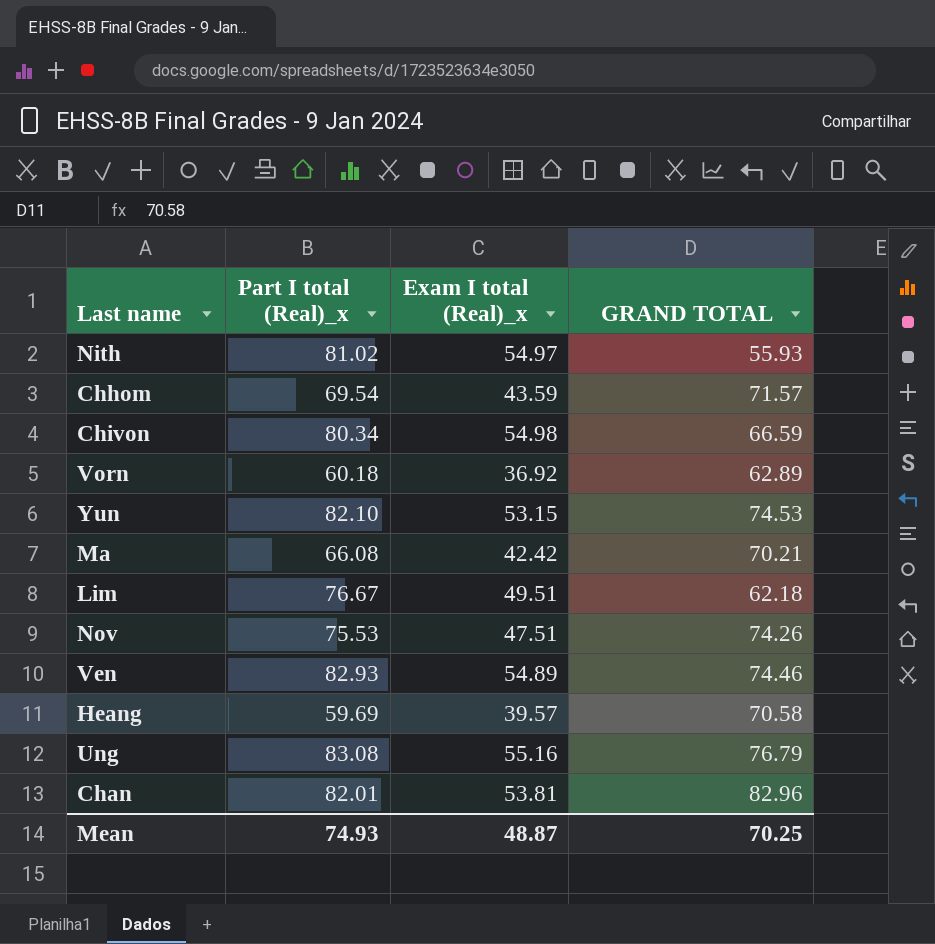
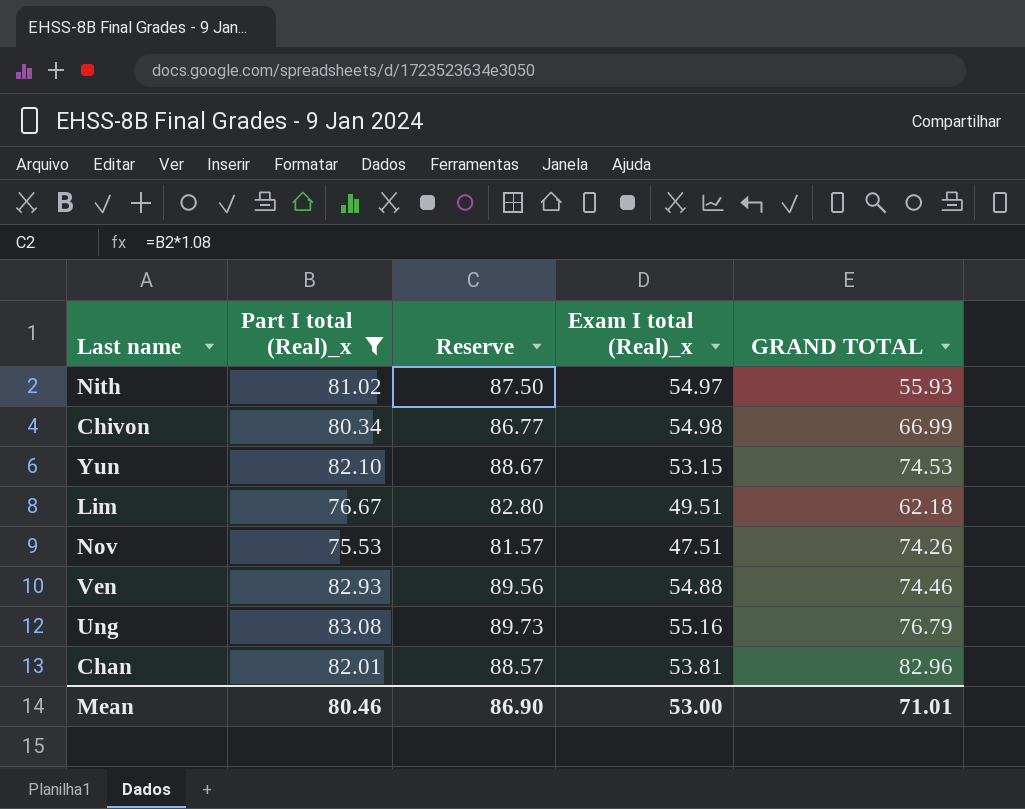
filter: none -> Part I total (Real)_x >= 75.53
column Reserve | formula: none -> [Part I total (Real)_x] * 1.08
Chivon | GRAND TOTAL: 66.59 -> 66.99
Ven | Exam I total (Real)_x: 54.89 -> 54.88
Mean | Part I total (Real)_x: 74.93 -> 80.46
Mean | Exam I total (Real)_x: 48.87 -> 53.00
Mean | GRAND TOTAL: 70.25 -> 71.01

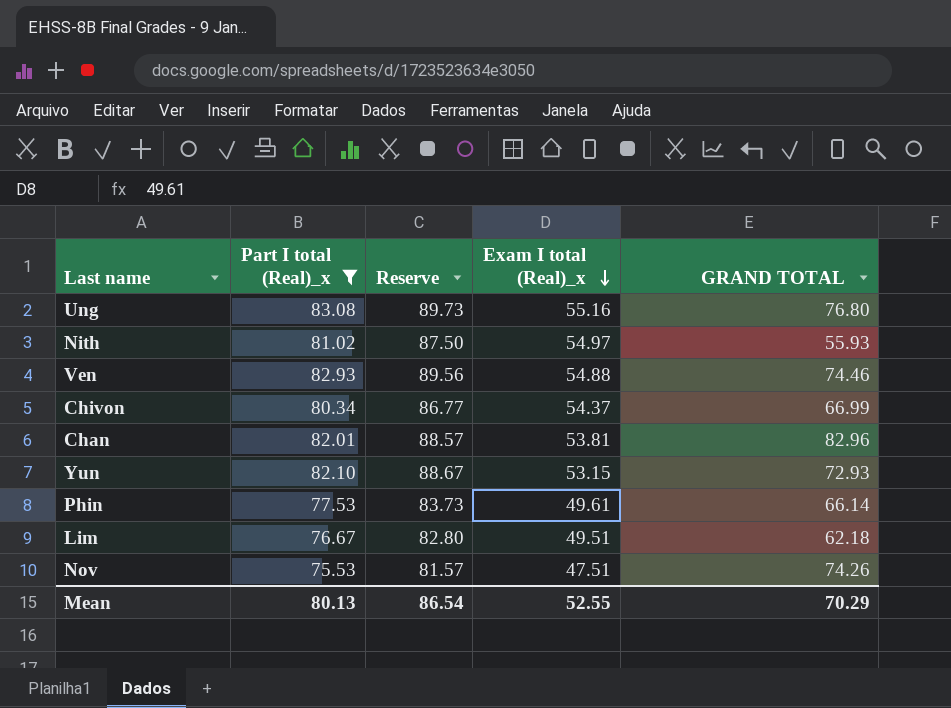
row order: none -> Exam I total (Real)_x descending
Ung | GRAND TOTAL: 76.79 -> 76.80
Chivon | Exam I total (Real)_x: 54.98 -> 54.37
Yun | GRAND TOTAL: 74.53 -> 72.93
row Phin: none -> 77.53 | 83.73 | 49.61 | 66.14
Mean | Part I total (Real)_x: 80.46 -> 80.13
Mean | Reserve: 86.90 -> 86.54
Mean | Exam I total (Real)_x: 53.00 -> 52.55
Mean | GRAND TOTAL: 71.01 -> 70.29

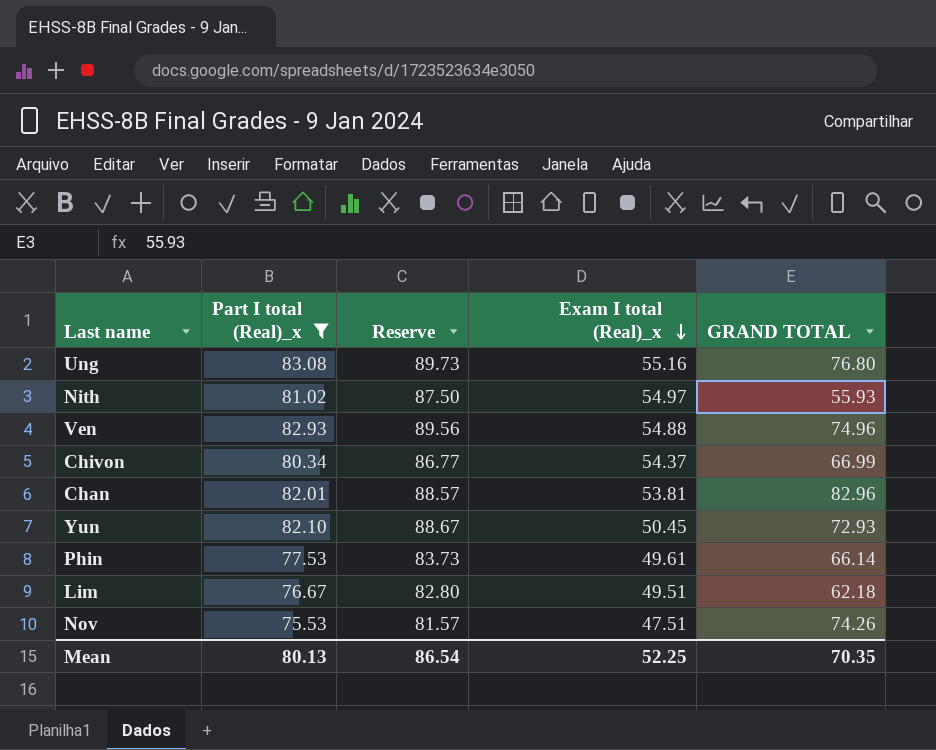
Ven | GRAND TOTAL: 74.46 -> 74.96
Yun | Exam I total (Real)_x: 53.15 -> 50.45
Mean | Exam I total (Real)_x: 52.55 -> 52.25
Mean | GRAND TOTAL: 70.29 -> 70.35

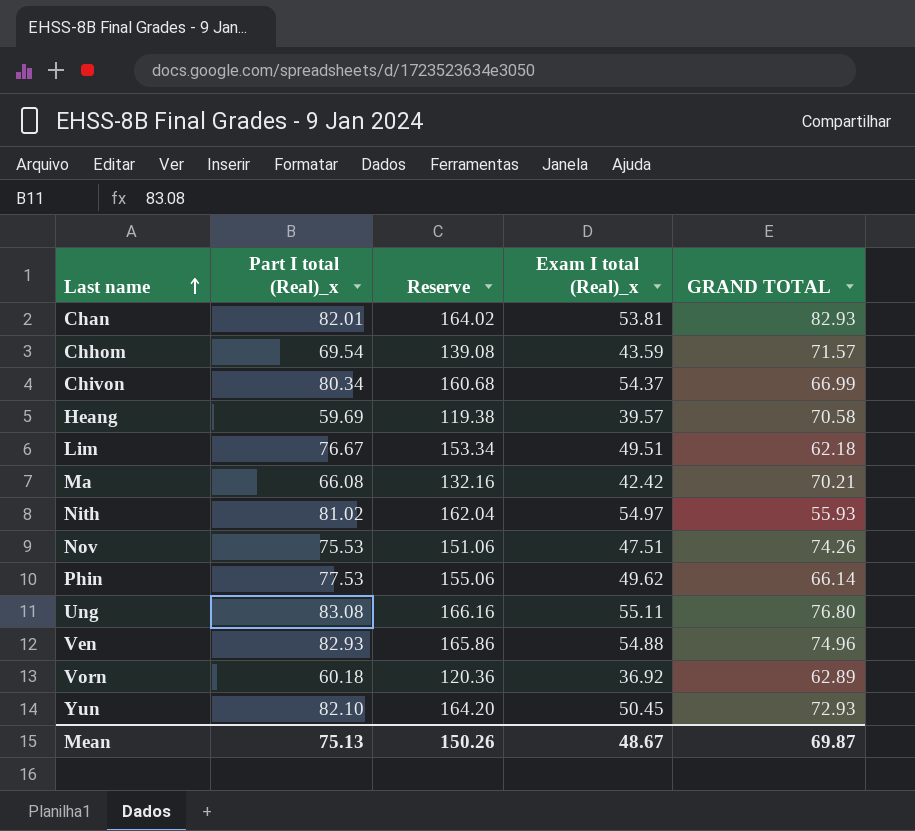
filter: Part I total (Real)_x >= 75.53 -> none
row order: Exam I total (Real)_x descending -> Last name ascending
column Reserve | formula: [Part I total (Real)_x] * 1.08 -> [Part I total (Real)_x] * 2
Chan | GRAND TOTAL: 82.96 -> 82.93
Phin | Exam I total (Real)_x: 49.61 -> 49.62
Ung | Exam I total (Real)_x: 55.16 -> 55.11
Mean | Part I total (Real)_x: 80.13 -> 75.13
Mean | Reserve: 86.54 -> 150.26
Mean | Exam I total (Real)_x: 52.25 -> 48.67
Mean | GRAND TOTAL: 70.35 -> 69.87

